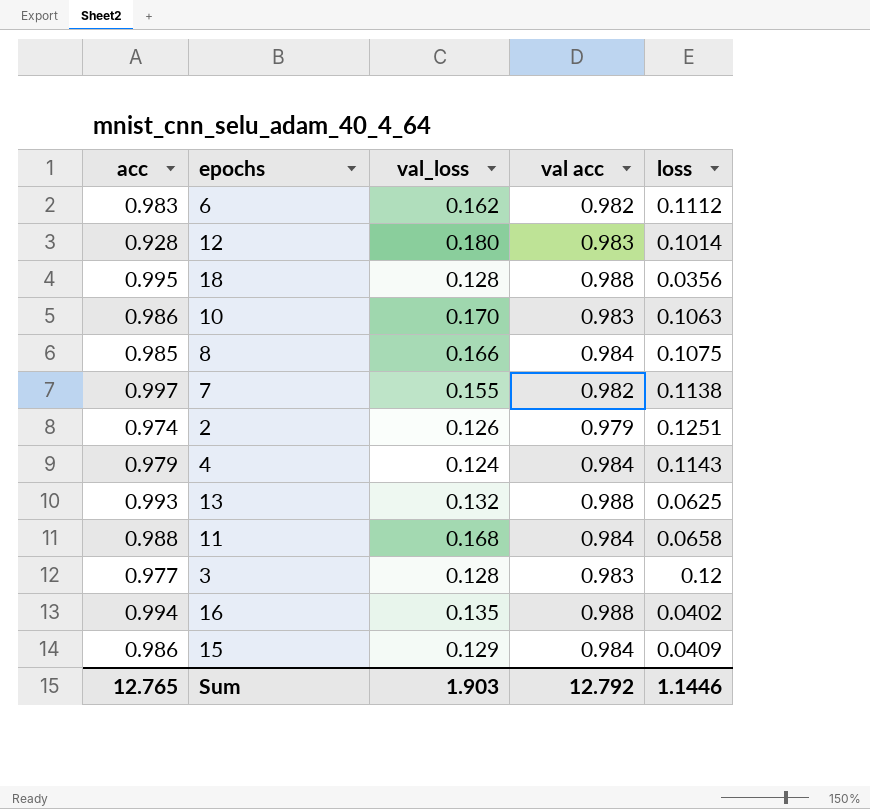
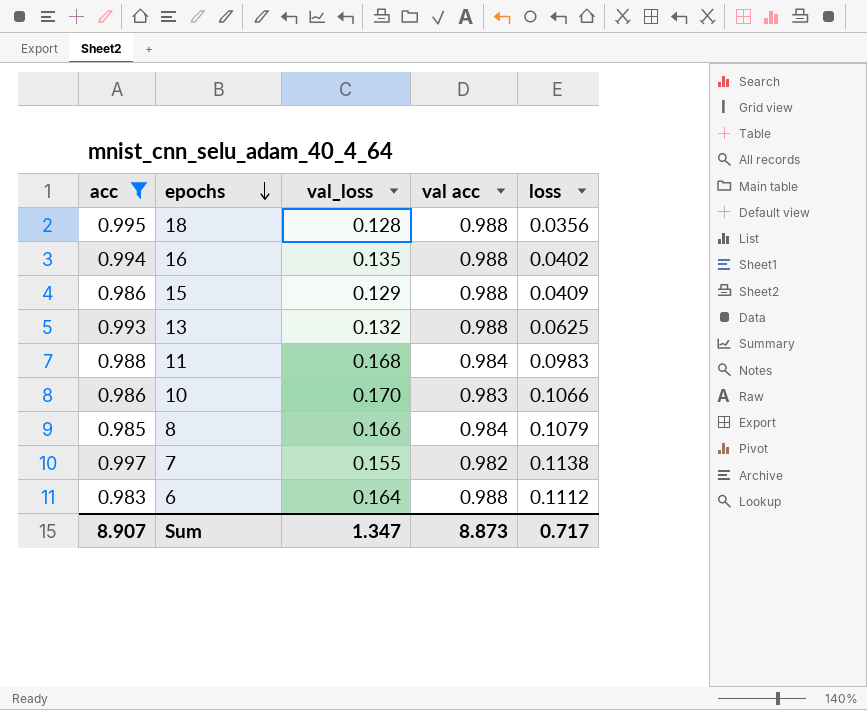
filter: none -> acc >= 0.983
row order: none -> epochs descending
15 | val acc: 0.984 -> 0.988
11 | loss: 0.0658 -> 0.0983
10 | loss: 0.1063 -> 0.1066
8 | loss: 0.1075 -> 0.1079
6 | val_loss: 0.162 -> 0.164
6 | val acc: 0.982 -> 0.988
Sum | acc: 12.765 -> 8.907
Sum | val_loss: 1.903 -> 1.347
Sum | val acc: 12.792 -> 8.873
Sum | loss: 1.1446 -> 0.717

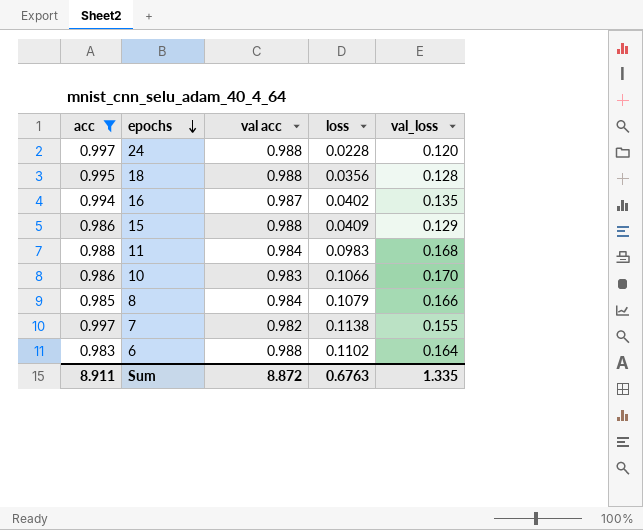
column val_loss | position: 3 -> 5
row 13: 0.993 | 0.132 | 0.988 | 0.0625 -> none
row 24: none -> 0.997 | 0.988 | 0.0228 | 0.120
16 | val acc: 0.988 -> 0.987
6 | loss: 0.1112 -> 0.1102
Sum | acc: 8.907 -> 8.911
Sum | val acc: 8.873 -> 8.872
Sum | loss: 0.717 -> 0.6763
Sum | val_loss: 1.347 -> 1.335

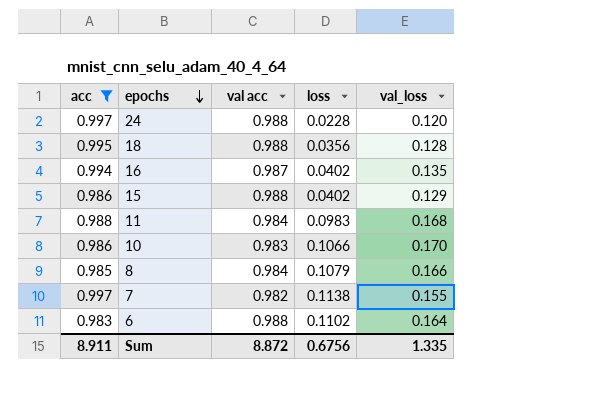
15 | loss: 0.0409 -> 0.0402
Sum | loss: 0.6763 -> 0.6756

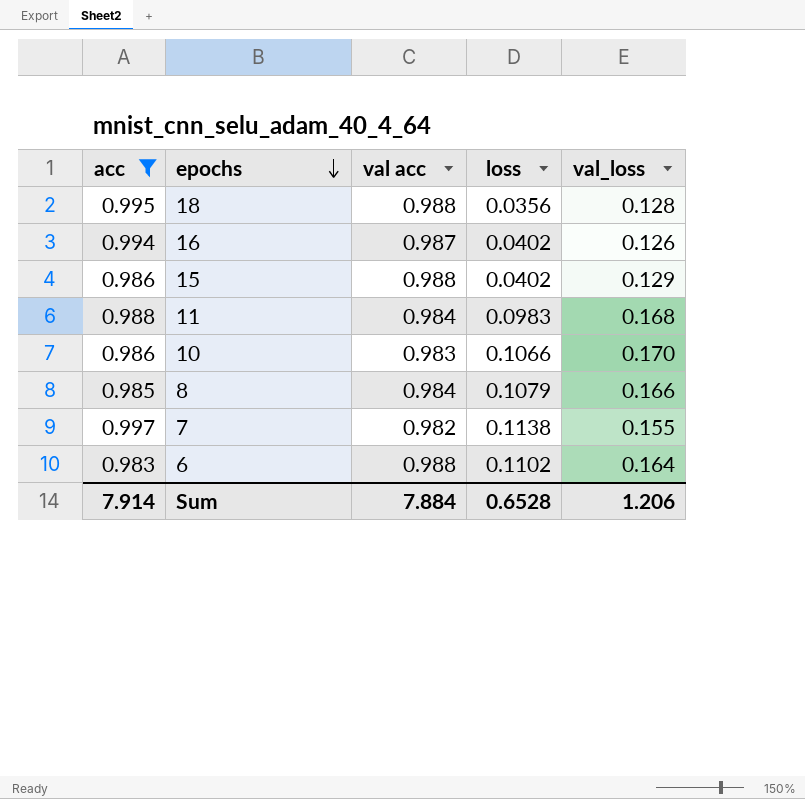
row 24: 0.997 | 0.988 | 0.0228 | 0.120 -> none
16 | val_loss: 0.135 -> 0.126
Sum | acc: 8.911 -> 7.914
Sum | val acc: 8.872 -> 7.884
Sum | loss: 0.6756 -> 0.6528
Sum | val_loss: 1.335 -> 1.206

